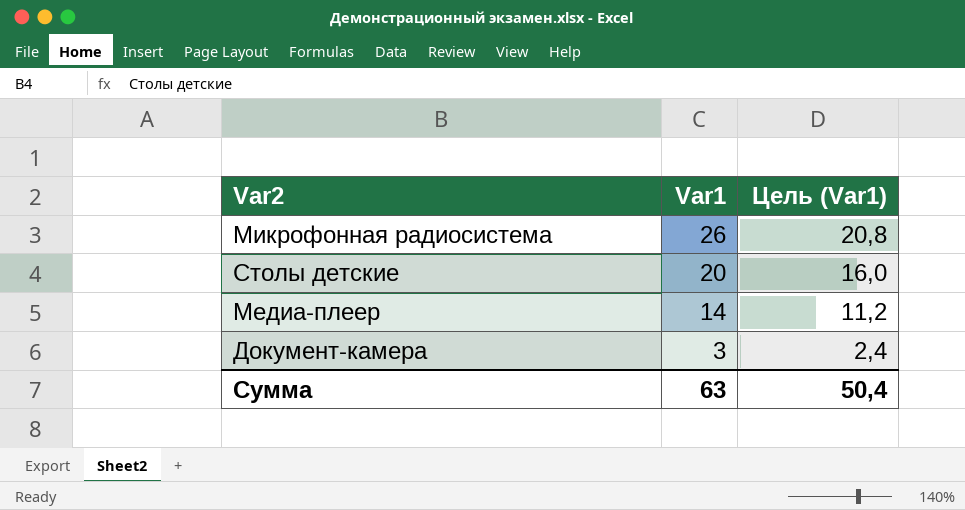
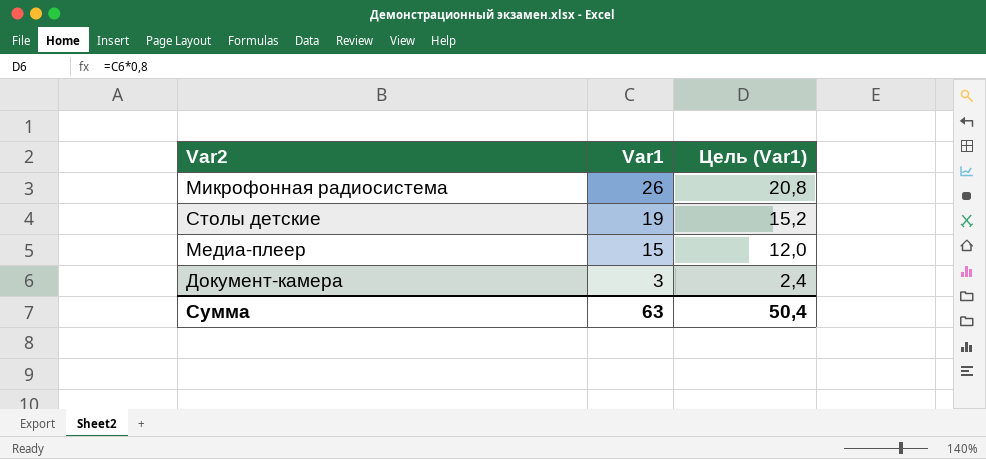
Столы детские | Var1: 20 -> 19
Столы детские | Цель (Var1): 16,0 -> 15,2
Медиа-плеер | Var1: 14 -> 15
Медиа-плеер | Цель (Var1): 11,2 -> 12,0

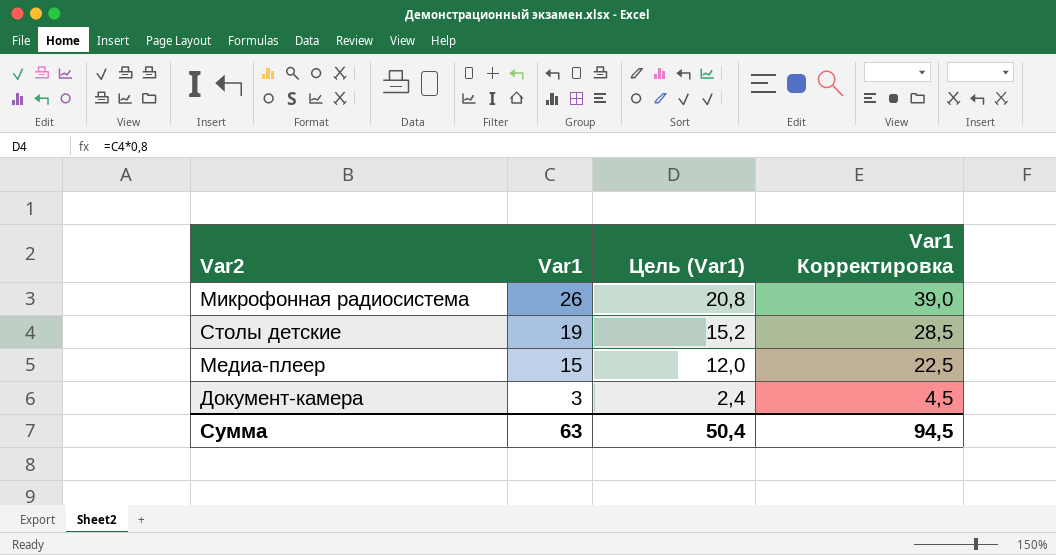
column Var1 Корректировка | formula: none -> [Var1] * 1,5

